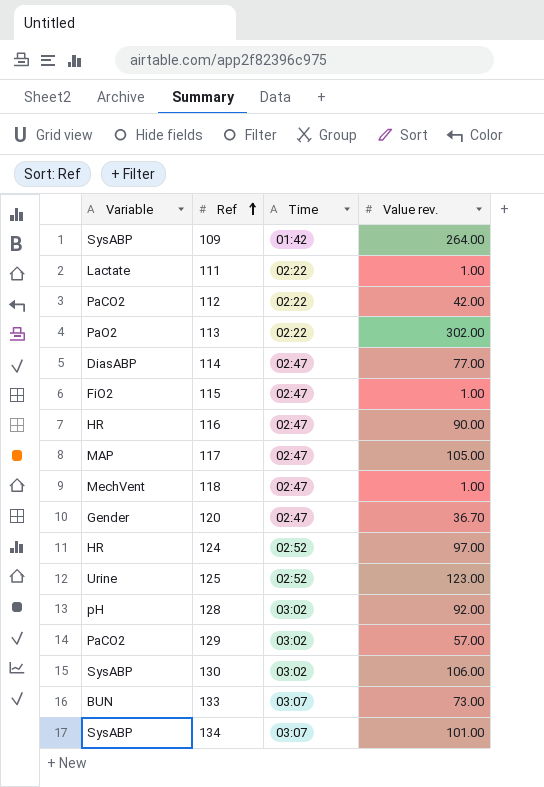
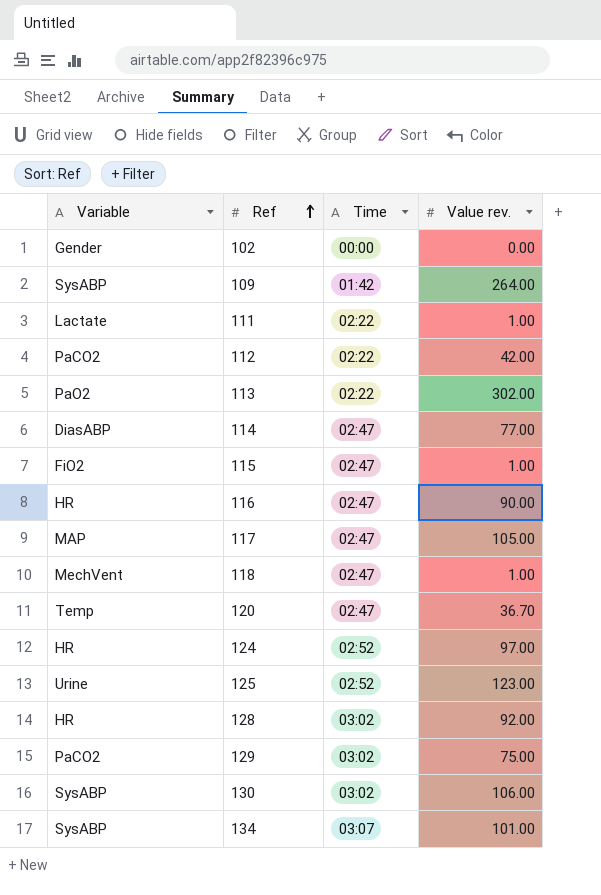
row 133: BUN | 03:07 | 73.00 -> none
row 102: none -> Gender | 00:00 | 0.00
120 | Variable: Gender -> Temp
128 | Variable: pH -> HR
129 | Value rev.: 57.00 -> 75.00

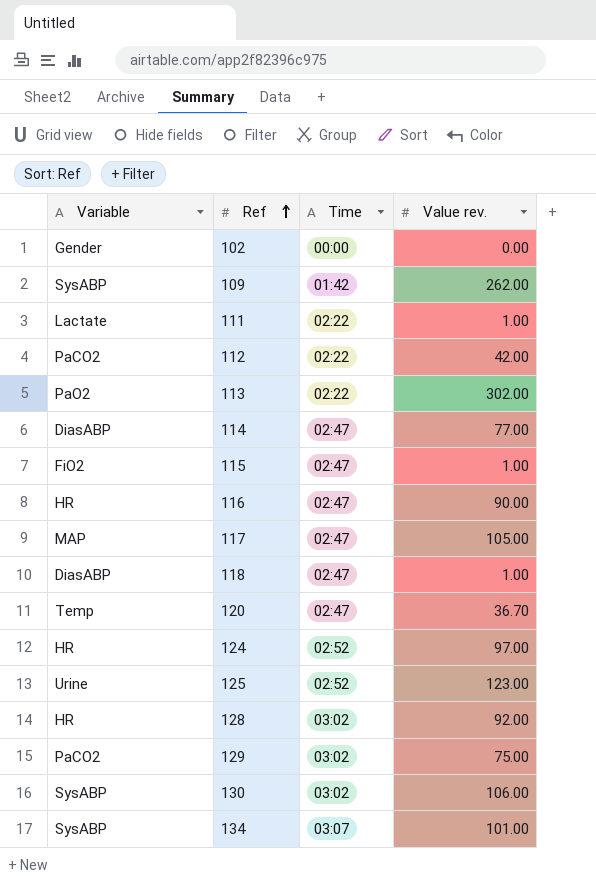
109 | Value rev.: 264.00 -> 262.00
118 | Variable: MechVent -> DiasABP

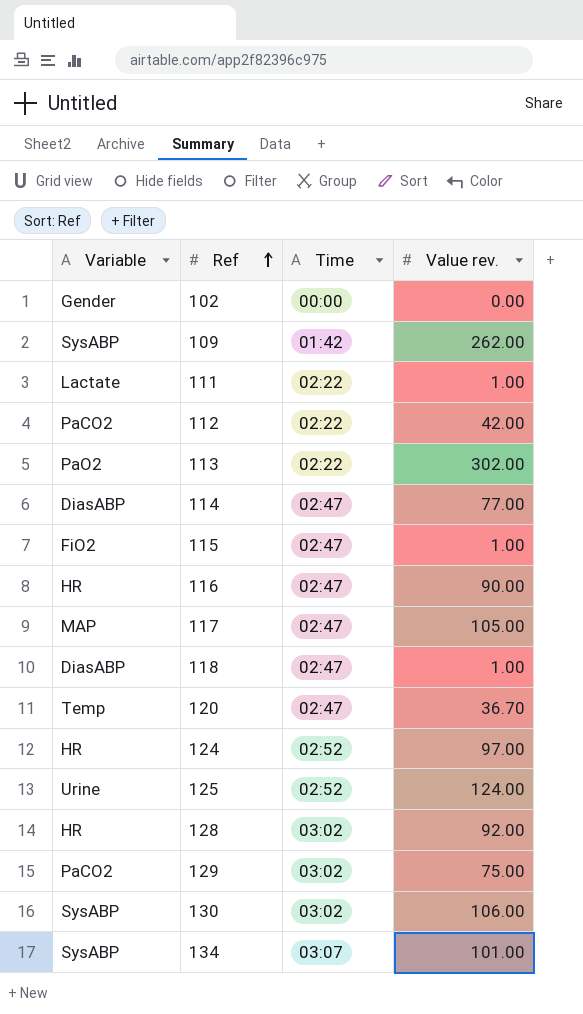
125 | Value rev.: 123.00 -> 124.00

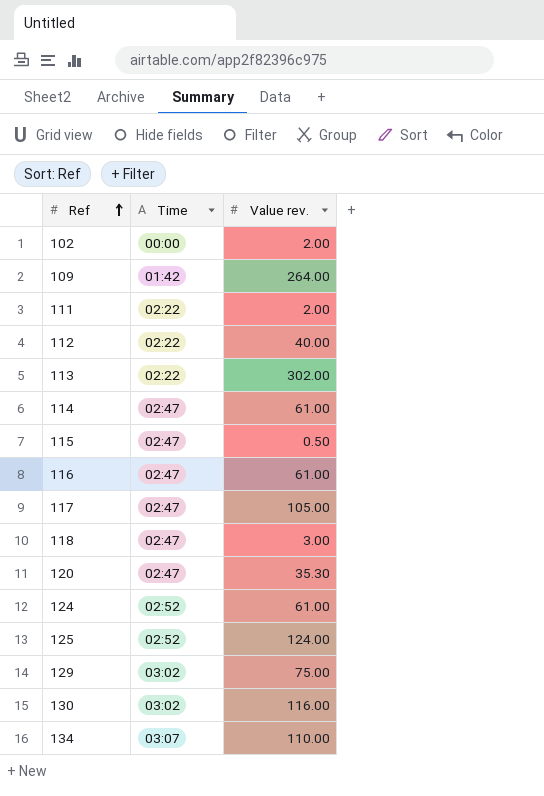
column Variable | position: 1 -> none
row 128: HR | 03:02 | 92.00 -> none
102 | Value rev.: 0.00 -> 2.00
109 | Value rev.: 262.00 -> 264.00
111 | Value rev.: 1.00 -> 2.00
112 | Value rev.: 42.00 -> 40.00
114 | Value rev.: 77.00 -> 61.00
115 | Value rev.: 1.00 -> 0.50
116 | Value rev.: 90.00 -> 61.00
118 | Value rev.: 1.00 -> 3.00
120 | Value rev.: 36.70 -> 35.30
124 | Value rev.: 97.00 -> 61.00
130 | Value rev.: 106.00 -> 116.00
134 | Value rev.: 101.00 -> 110.00

